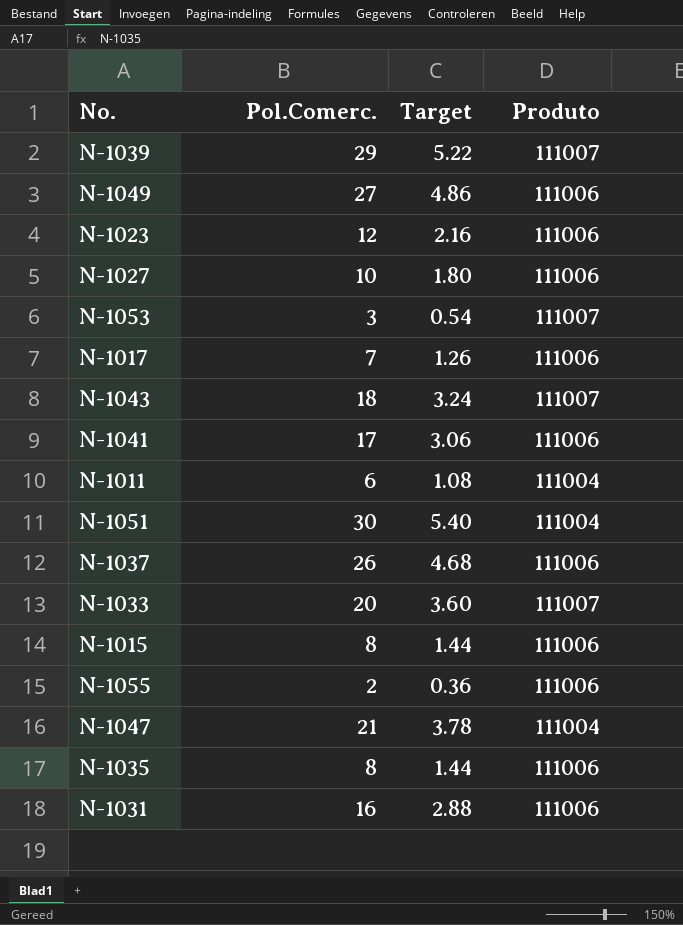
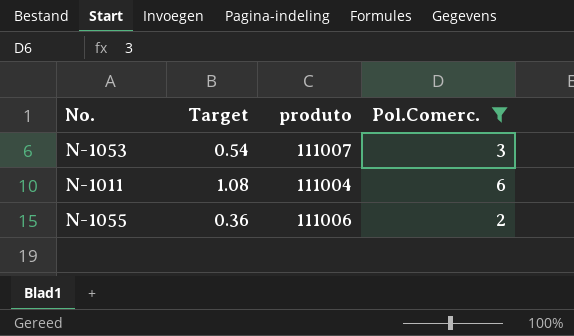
filter: none -> Pol.Comerc. <= 6
column name: Produto -> produto
column Pol.Comerc. | position: 2 -> 4

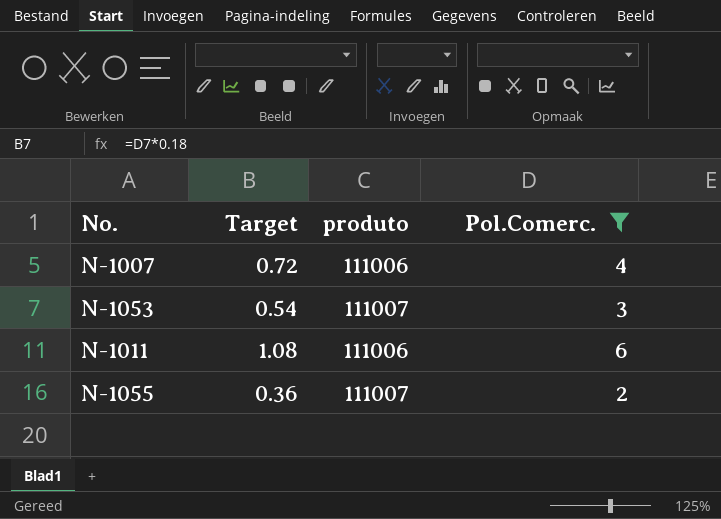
row N-1007: none -> 0.72 | 111006 | 4
N-1011 | produto: 111004 -> 111006
N-1055 | produto: 111006 -> 111007

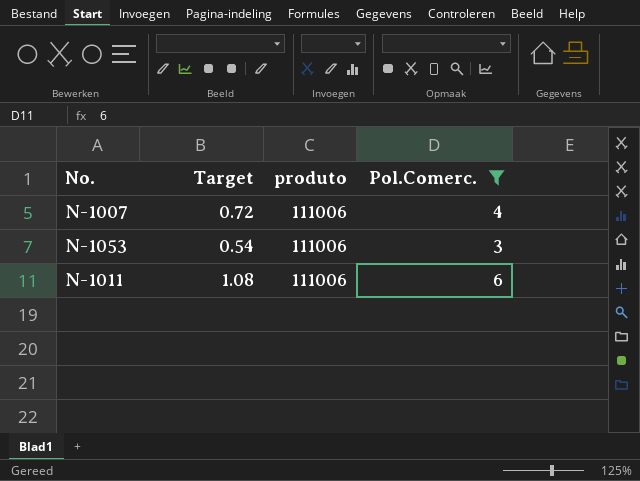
row N-1055: 0.36 | 111007 | 2 -> none
N-1053 | produto: 111007 -> 111006

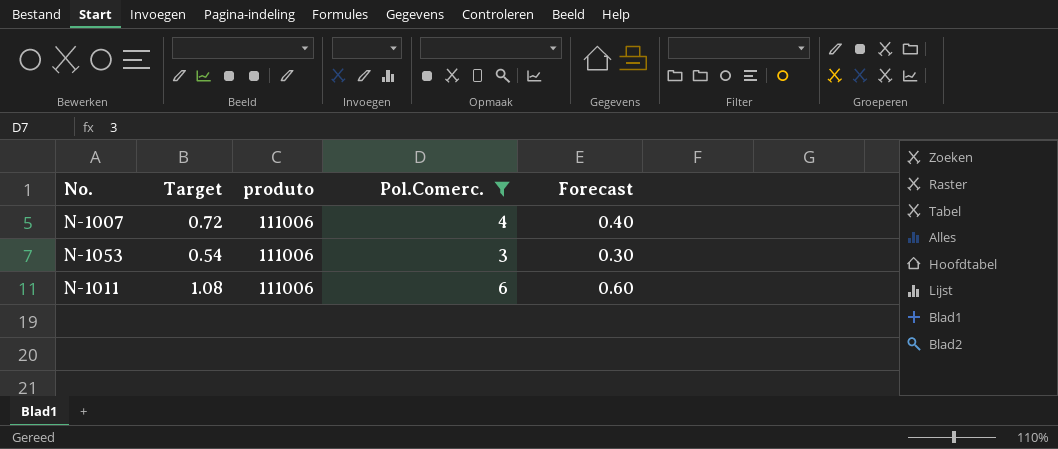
column Forecast | formula: none -> [Pol.Comerc.] * 0.1

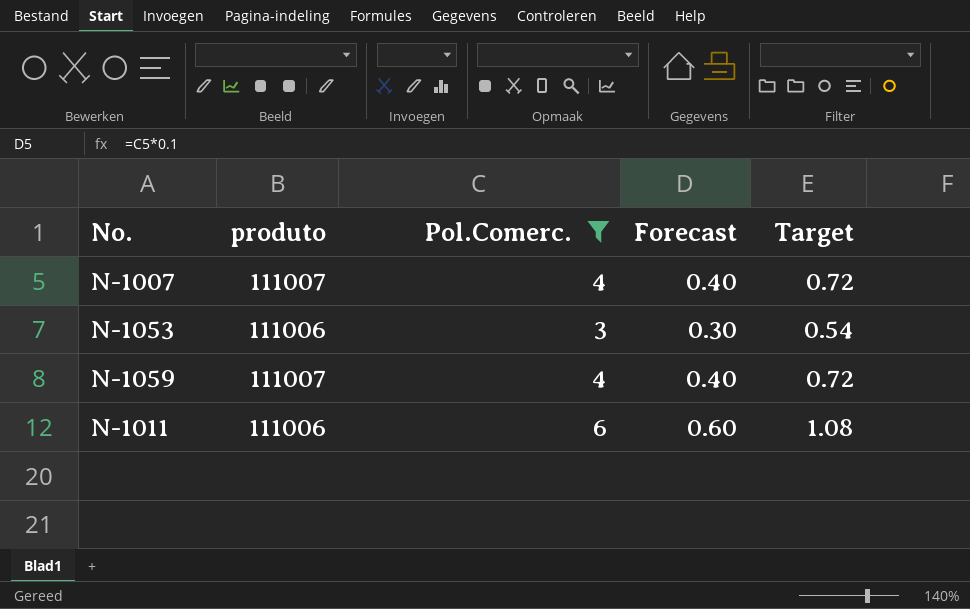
column Target | position: 2 -> 5
N-1007 | produto: 111006 -> 111007
row N-1059: none -> 111007 | 4 | 0.40 | 0.72

